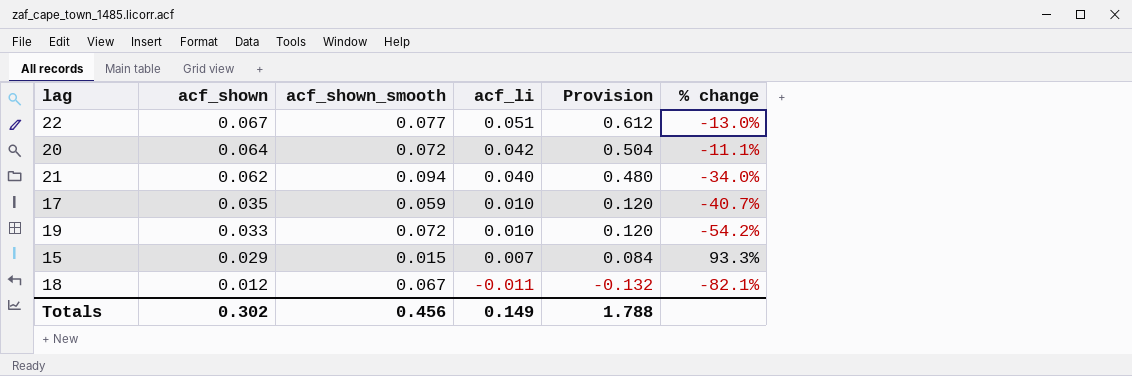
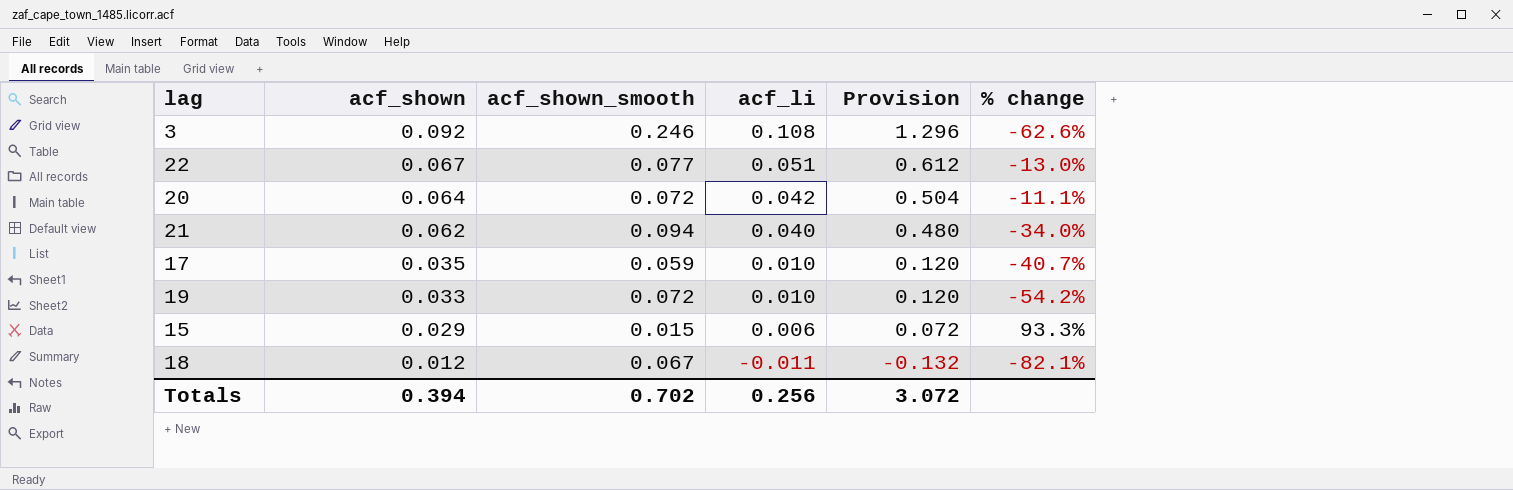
row 3: none -> 0.092 | 0.246 | 0.108 | 1.296 | -62.6%
15 | acf_li: 0.007 -> 0.006
15 | Provision: 0.084 -> 0.072
Totals | acf_shown: 0.302 -> 0.394
Totals | acf_shown_smooth: 0.456 -> 0.702
Totals | acf_li: 0.149 -> 0.256
Totals | Provision: 1.788 -> 3.072

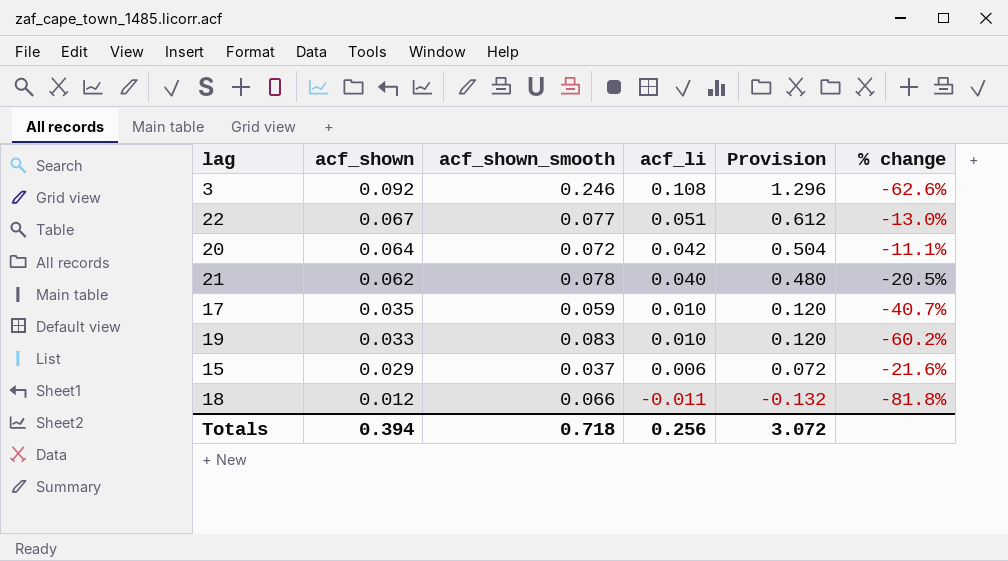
21 | acf_shown_smooth: 0.094 -> 0.078
21 | % change: -34.0% -> -20.5%
19 | acf_shown_smooth: 0.072 -> 0.083
19 | % change: -54.2% -> -60.2%
15 | acf_shown_smooth: 0.015 -> 0.037
15 | % change: 93.3% -> -21.6%
18 | acf_shown_smooth: 0.067 -> 0.066
18 | % change: -82.1% -> -81.8%
Totals | acf_shown_smooth: 0.702 -> 0.718

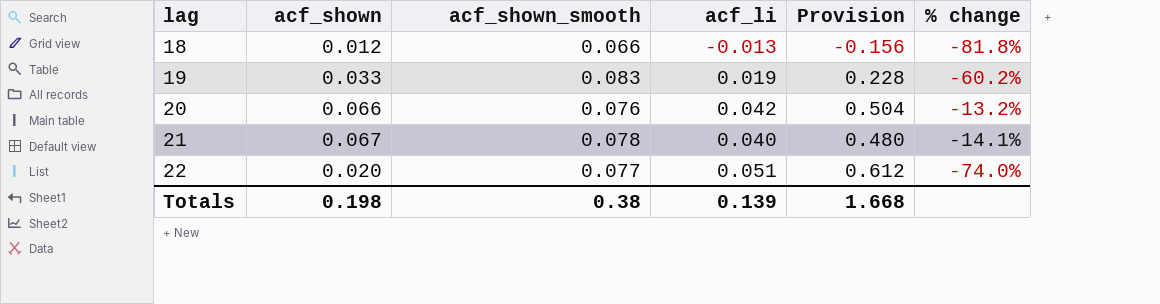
row order: acf_shown descending -> lag ascending
row 3: 0.092 | 0.246 | 0.108 | 1.296 | -62.6% -> none
row 17: 0.035 | 0.059 | 0.010 | 0.120 | -40.7% -> none
row 15: 0.029 | 0.037 | 0.006 | 0.072 | -21.6% -> none
18 | acf_li: -0.011 -> -0.013
18 | Provision: -0.132 -> -0.156
19 | acf_li: 0.010 -> 0.019
19 | Provision: 0.120 -> 0.228
20 | acf_shown: 0.064 -> 0.066
20 | acf_shown_smooth: 0.072 -> 0.076
20 | % change: -11.1% -> -13.2%
21 | acf_shown: 0.062 -> 0.067
21 | % change: -20.5% -> -14.1%
22 | acf_shown: 0.067 -> 0.020
22 | % change: -13.0% -> -74.0%
Totals | acf_shown: 0.394 -> 0.198
Totals | acf_shown_smooth: 0.718 -> 0.38
Totals | acf_li: 0.256 -> 0.139
Totals | Provision: 3.072 -> 1.668

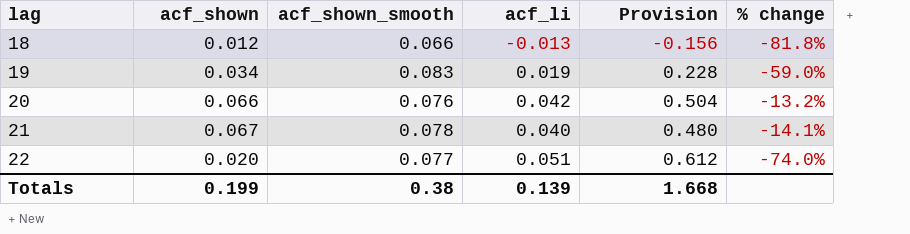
19 | acf_shown: 0.033 -> 0.034
19 | % change: -60.2% -> -59.0%
Totals | acf_shown: 0.198 -> 0.199

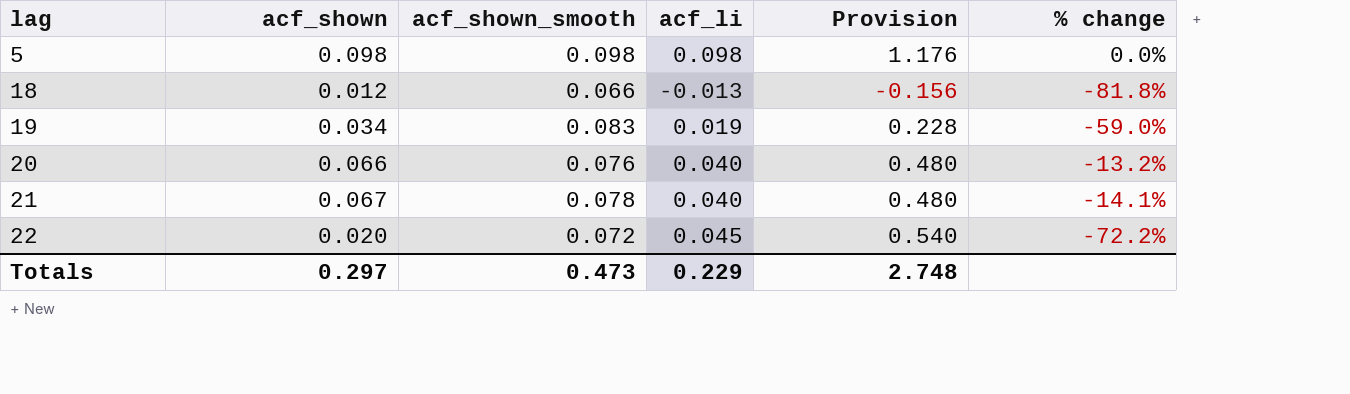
row 5: none -> 0.098 | 0.098 | 0.098 | 1.176 | 0.0%
20 | acf_li: 0.042 -> 0.040
20 | Provision: 0.504 -> 0.480
22 | acf_shown_smooth: 0.077 -> 0.072
22 | acf_li: 0.051 -> 0.045
22 | Provision: 0.612 -> 0.540
22 | % change: -74.0% -> -72.2%
Totals | acf_shown: 0.199 -> 0.297
Totals | acf_shown_smooth: 0.38 -> 0.473
Totals | acf_li: 0.139 -> 0.229
Totals | Provision: 1.668 -> 2.748

